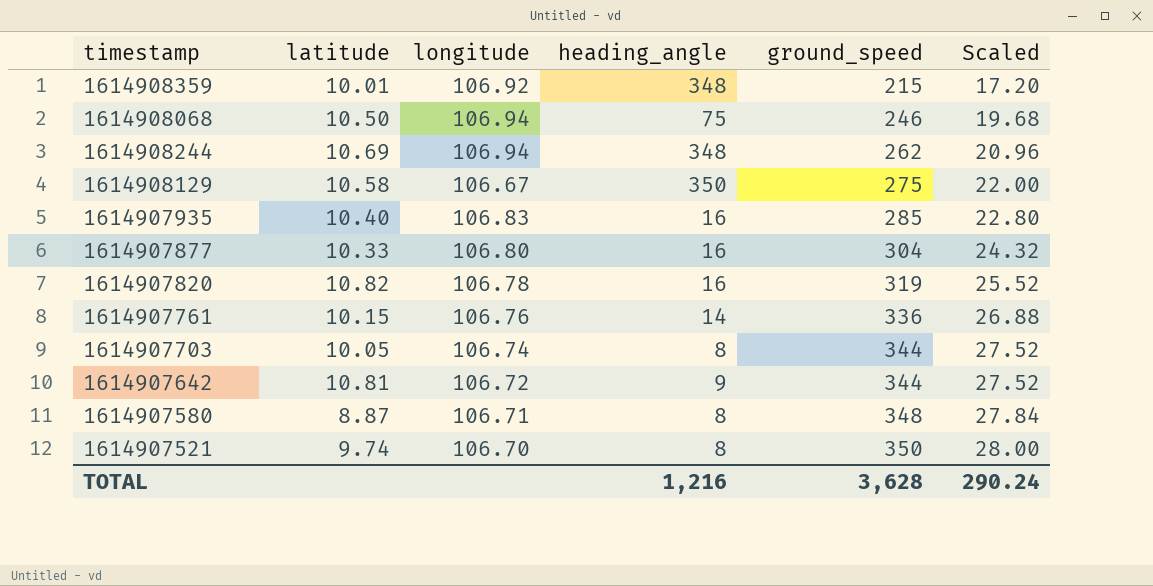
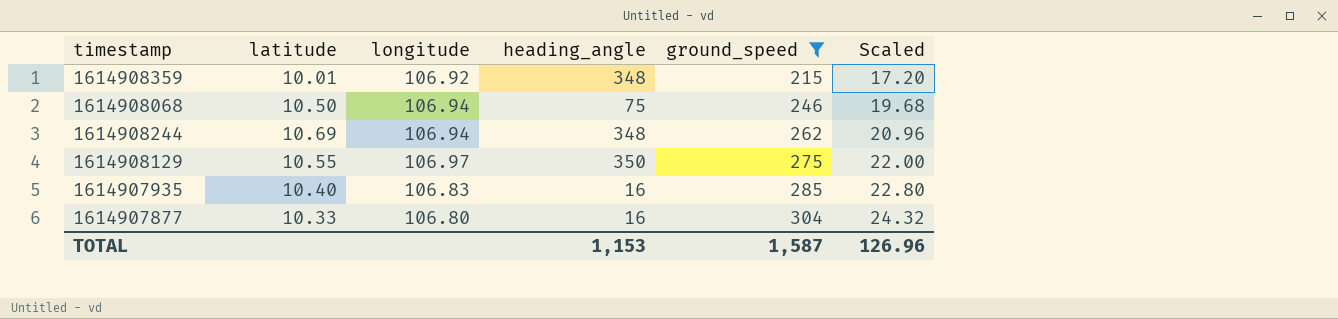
filter: none -> ground_speed <= 304
1614908129 | latitude: 10.58 -> 10.55
1614908129 | longitude: 106.67 -> 106.97
TOTAL | heading_angle: 1,216 -> 1,153
TOTAL | ground_speed: 3,628 -> 1,587
TOTAL | Scaled: 290.24 -> 126.96

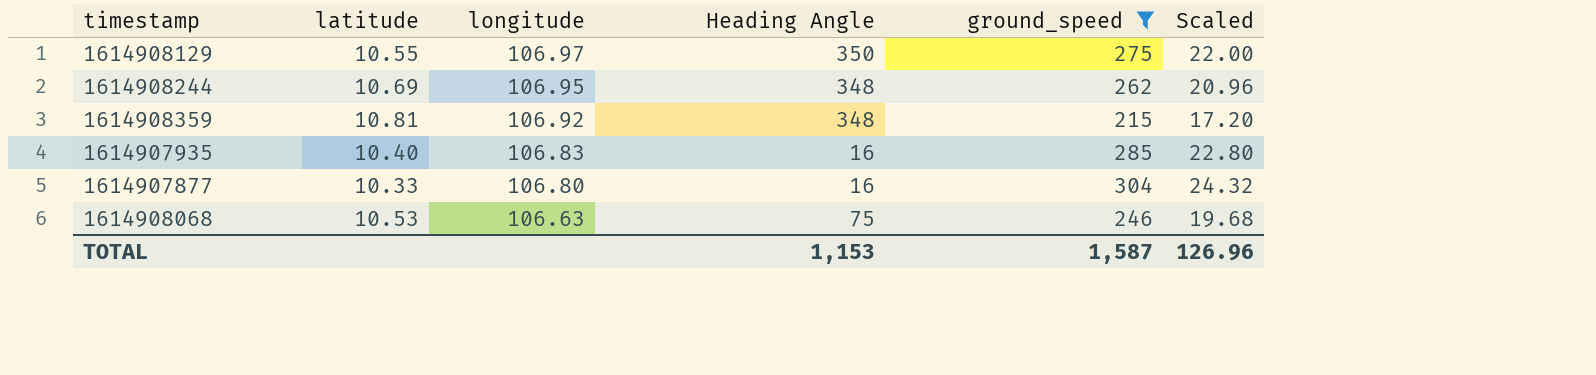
row order: ground_speed ascending -> longitude descending
column name: heading_angle -> Heading Angle
1614908244 | longitude: 106.94 -> 106.95
1614908359 | latitude: 10.01 -> 10.81
1614908068 | latitude: 10.50 -> 10.53
1614908068 | longitude: 106.94 -> 106.63

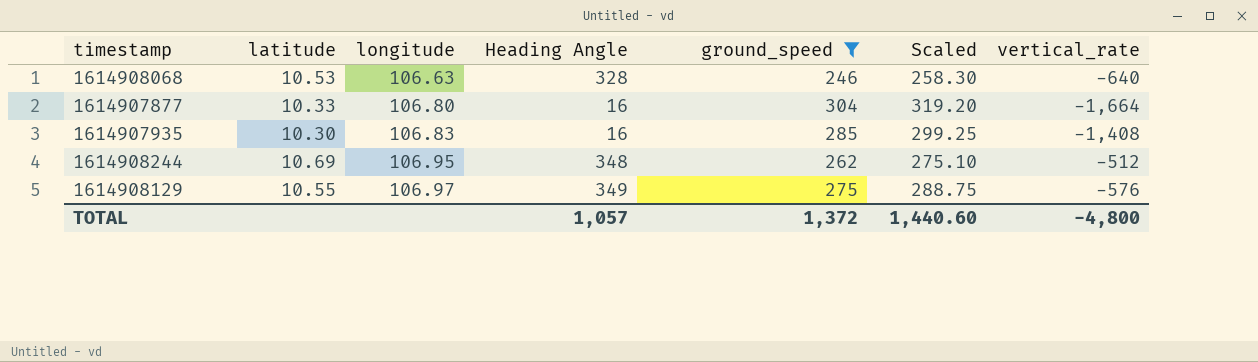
row order: longitude descending -> longitude ascending
column Scaled | formula: [ground_speed] * 0.08 -> [ground_speed] * 1.05
column vertical_rate | position: none -> 7
row 1614908359: 10.81 | 106.92 | 348 | 215 | 17.20 -> none
1614908068 | Heading Angle: 75 -> 328
1614907935 | latitude: 10.40 -> 10.30
1614908129 | Heading Angle: 350 -> 349
TOTAL | Heading Angle: 1,153 -> 1,057
TOTAL | ground_speed: 1,587 -> 1,372
TOTAL | Scaled: 126.96 -> 1,440.60

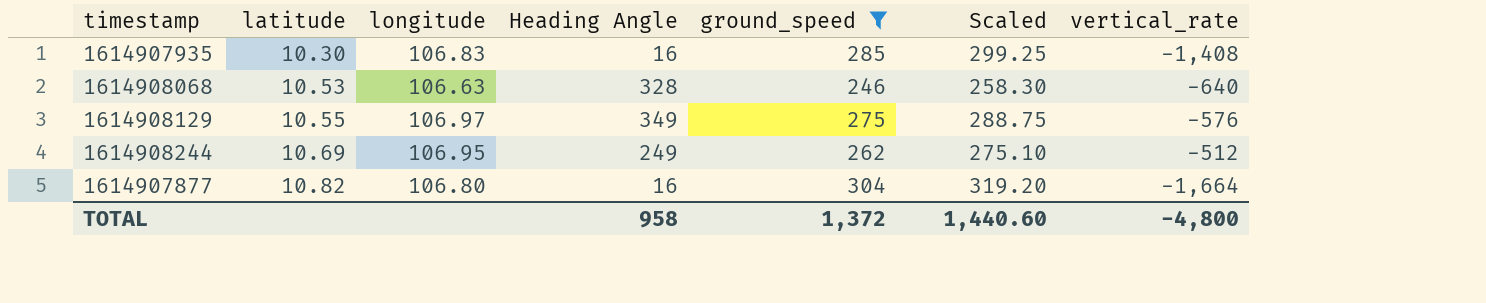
row order: longitude ascending -> latitude ascending
1614908244 | Heading Angle: 348 -> 249
1614907877 | latitude: 10.33 -> 10.82
TOTAL | Heading Angle: 1,057 -> 958

